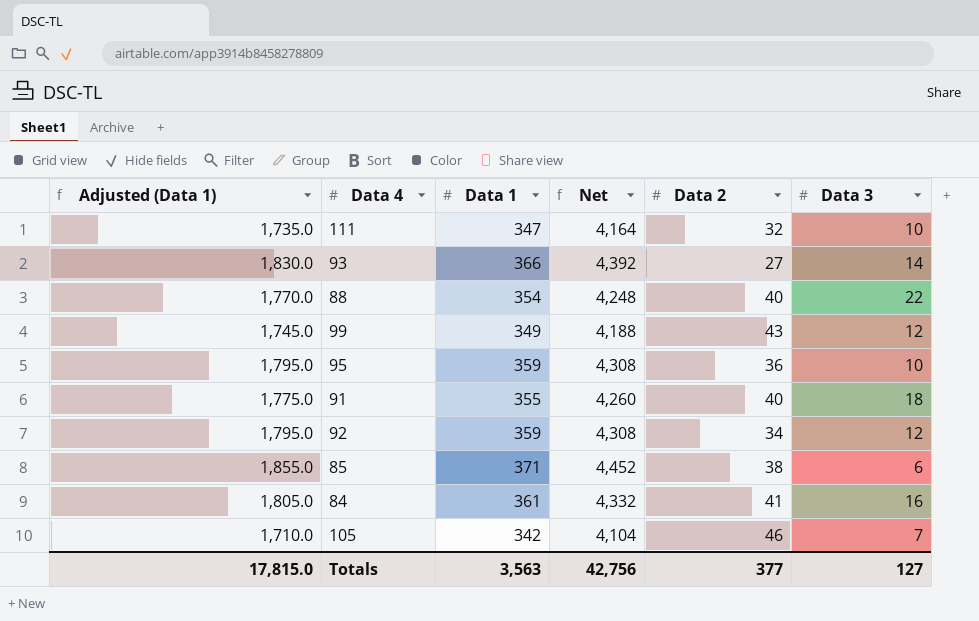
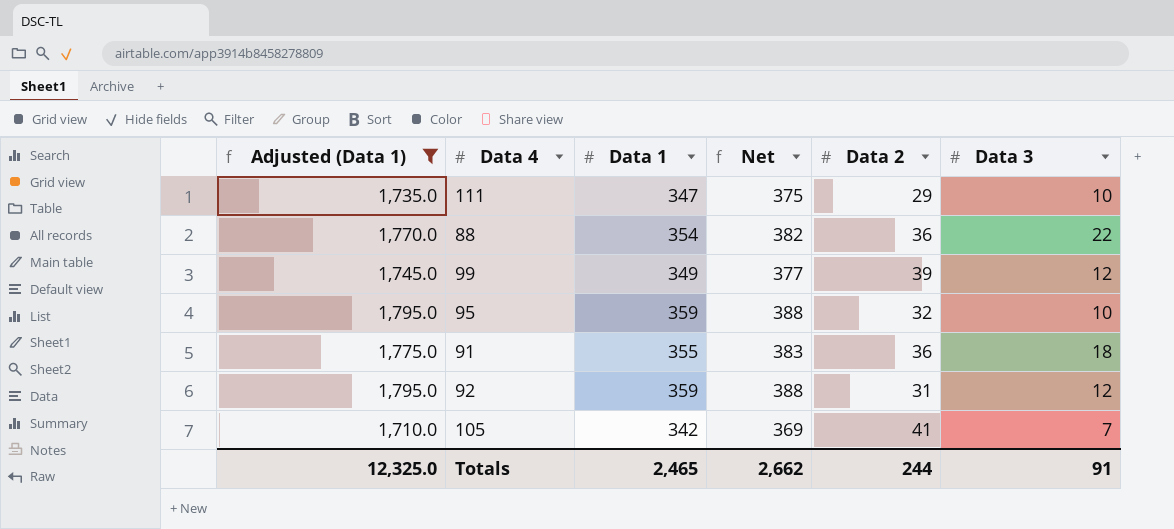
filter: none -> Adjusted (Data 1) <= 1,795.0
column Net | formula: [Data 1] * 12 -> [Data 1] * 1.08
111 | Data 2: 32 -> 29
88 | Data 2: 40 -> 36
99 | Data 2: 43 -> 39
95 | Data 2: 36 -> 32
91 | Data 2: 40 -> 36
92 | Data 2: 34 -> 31
105 | Data 2: 46 -> 41
Totals | Adjusted (Data 1): 17,815.0 -> 12,325.0
Totals | Data 1: 3,563 -> 2,465
Totals | Net: 42,756 -> 2,662
Totals | Data 2: 377 -> 244
Totals | Data 3: 127 -> 91

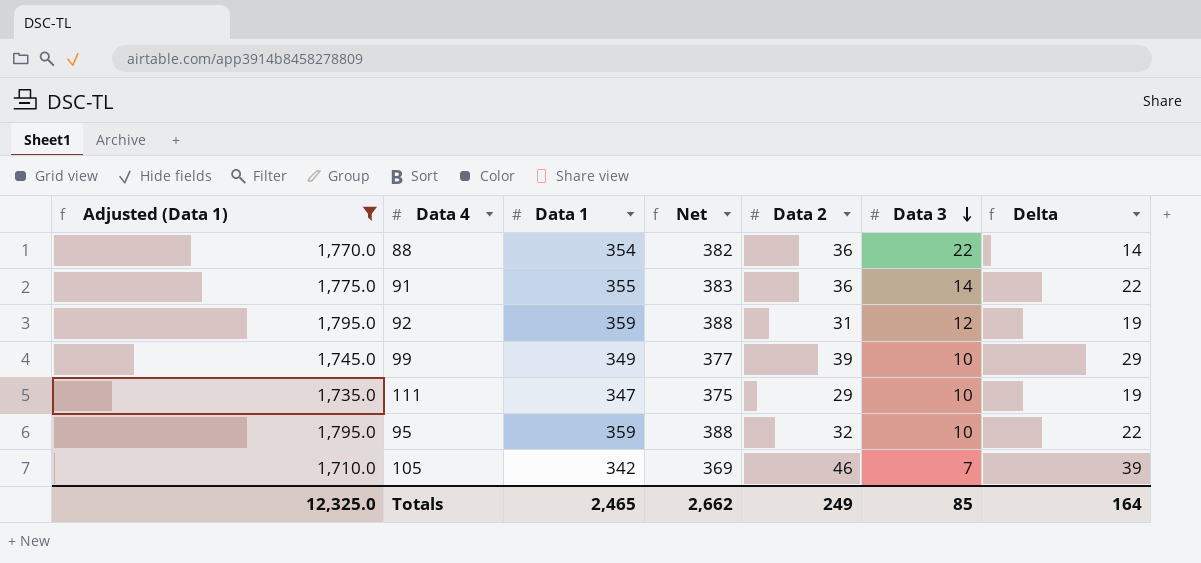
row order: none -> Data 3 descending
column Delta | formula: none -> [Data 2] - [Data 3]
91 | Data 3: 18 -> 14
99 | Data 3: 12 -> 10
105 | Data 2: 41 -> 46
Totals | Data 2: 244 -> 249
Totals | Data 3: 91 -> 85

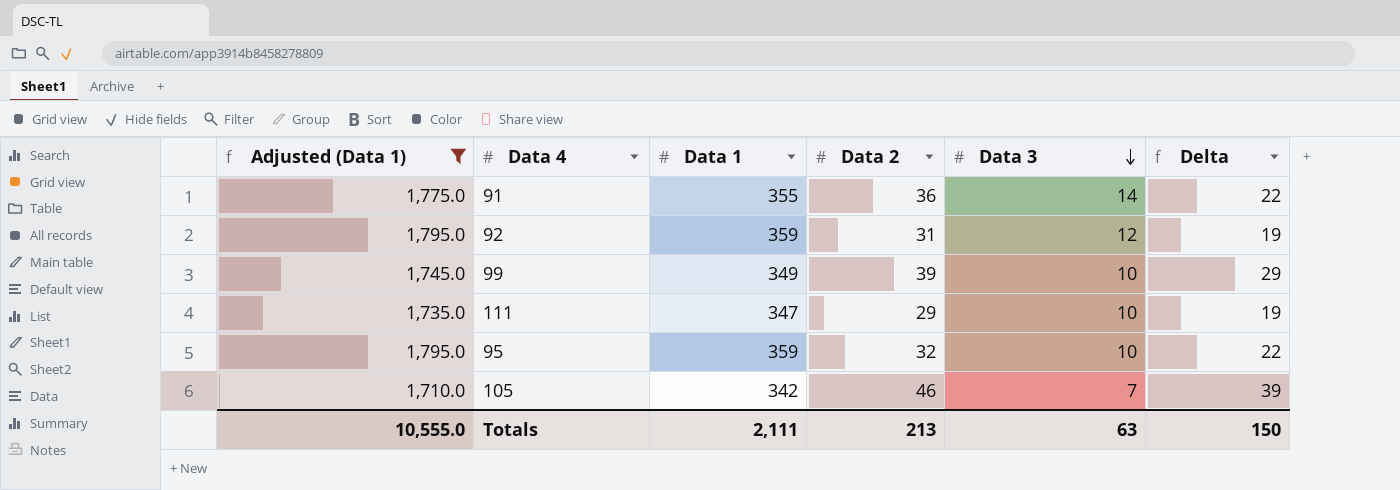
column Net | formula: [Data 1] * 1.08 -> none
row 88: 1,770.0 | 354 | 382 | 36 | 22 | 14 -> none
Totals | Adjusted (Data 1): 12,325.0 -> 10,555.0
Totals | Data 1: 2,465 -> 2,111
Totals | Data 2: 249 -> 213
Totals | Data 3: 85 -> 63
Totals | Delta: 164 -> 150

